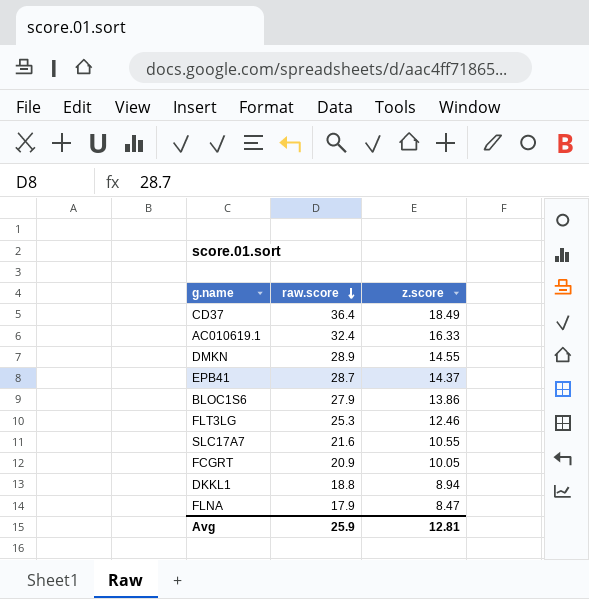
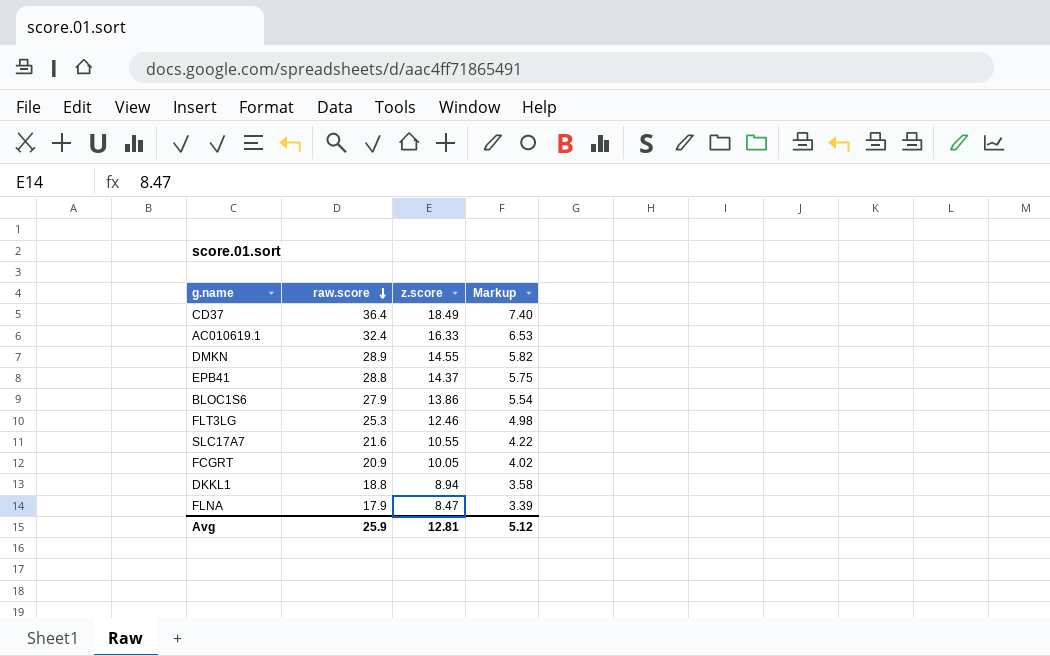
column Markup | formula: none -> [z.score] * 0.4
EPB41 | raw.score: 28.7 -> 28.8

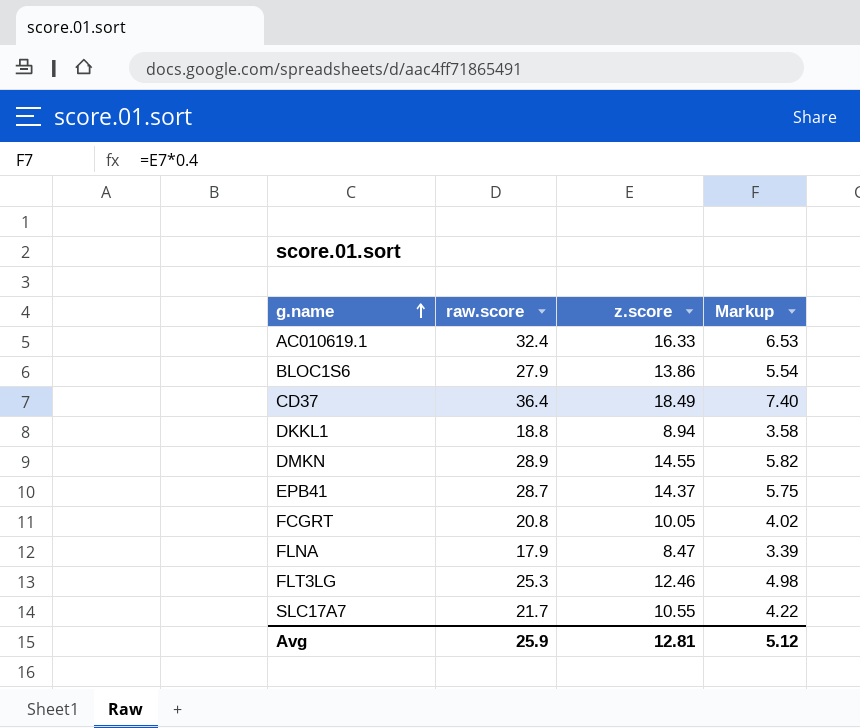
row order: raw.score descending -> g.name ascending
EPB41 | raw.score: 28.8 -> 28.7
FCGRT | raw.score: 20.9 -> 20.8
SLC17A7 | raw.score: 21.6 -> 21.7

